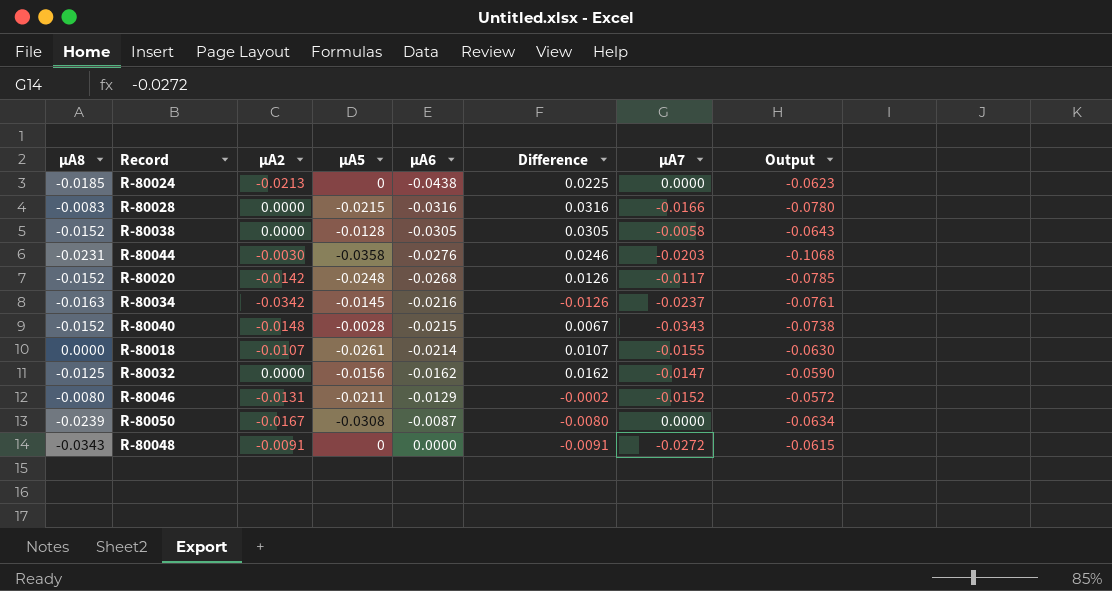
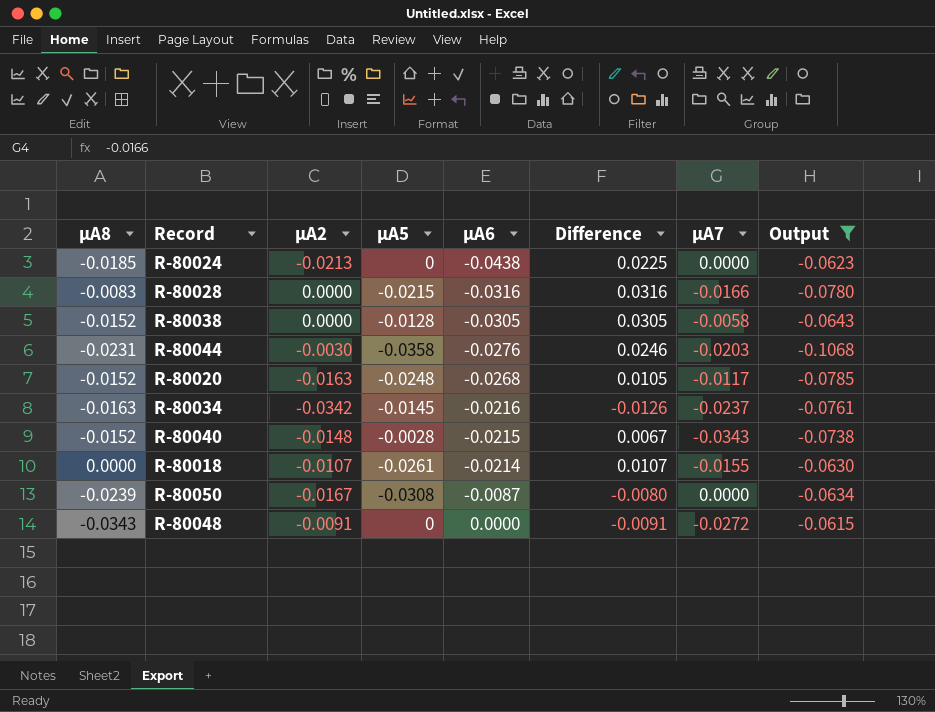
filter: none -> Output <= -0.0615
R-80020 | µA2: -0.0142 -> -0.0163
R-80020 | Difference: 0.0126 -> 0.0105

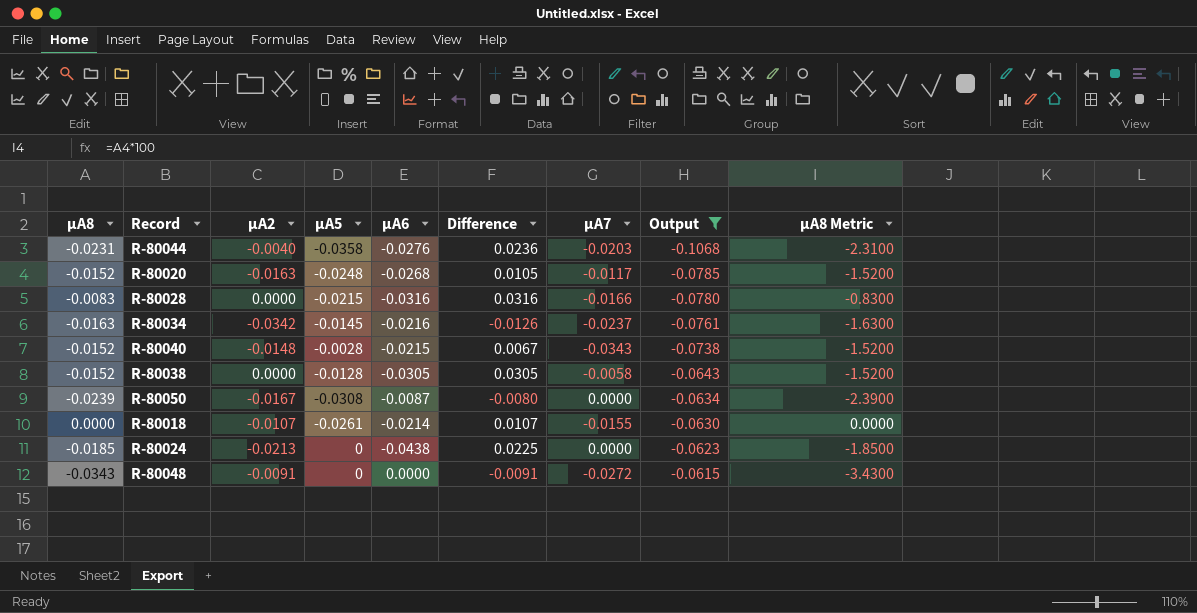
row order: µA6 ascending -> Output ascending
column µA8 Metric | formula: none -> [µA8] * 100
R-80044 | µA2: -0.0030 -> -0.0040
R-80044 | Difference: 0.0246 -> 0.0236

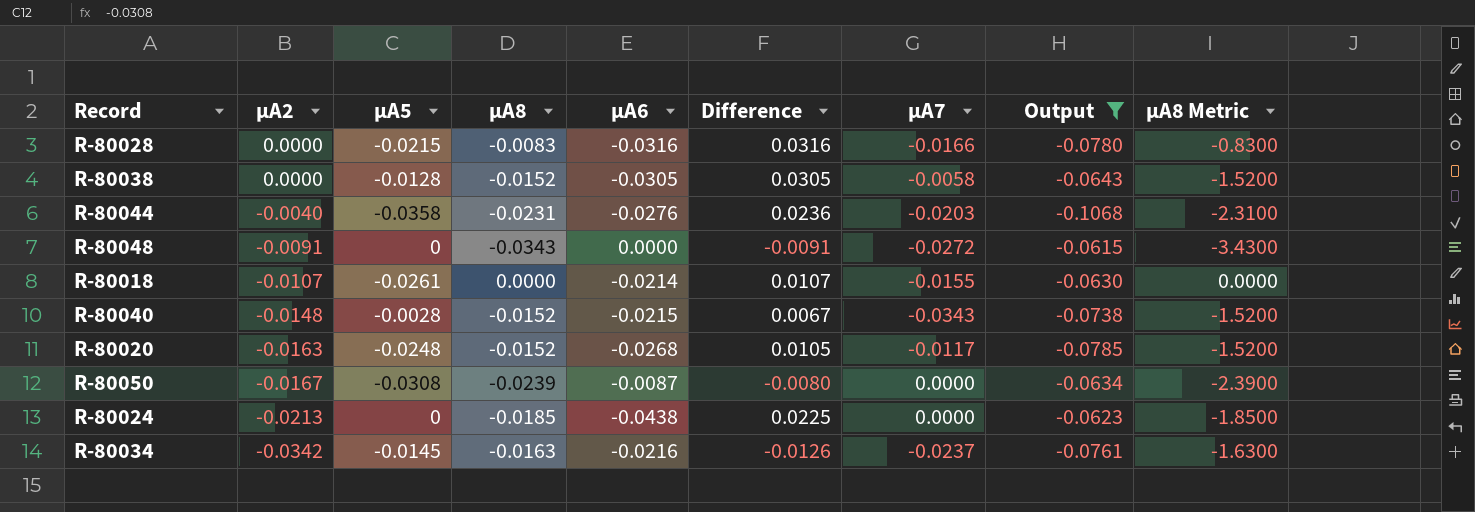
row order: Output ascending -> µA2 descending
column µA8 | position: 1 -> 4

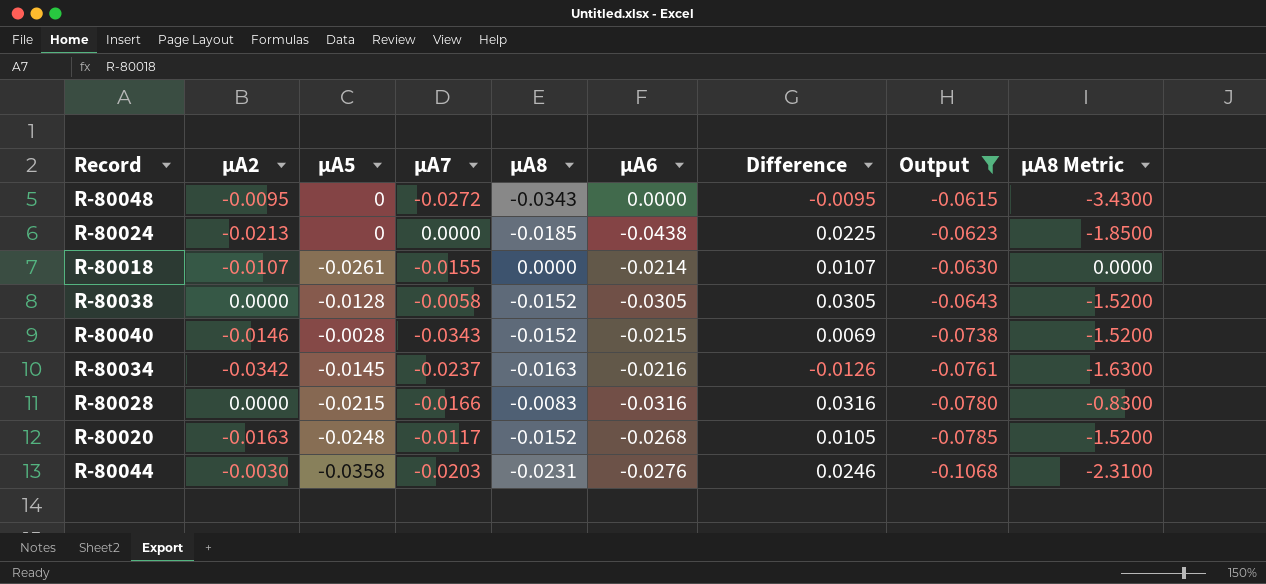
row order: µA2 descending -> Output descending
column µA7 | position: 7 -> 4
row R-80050: -0.0167 | -0.0308 | -0.0239 | -0.0087 | -0.0080 | 0.0000 | -0.0634 | -2.3900 -> none
R-80048 | µA2: -0.0091 -> -0.0095
R-80048 | Difference: -0.0091 -> -0.0095
R-80040 | µA2: -0.0148 -> -0.0146
R-80040 | Difference: 0.0067 -> 0.0069
R-80044 | µA2: -0.0040 -> -0.0030
R-80044 | Difference: 0.0236 -> 0.0246

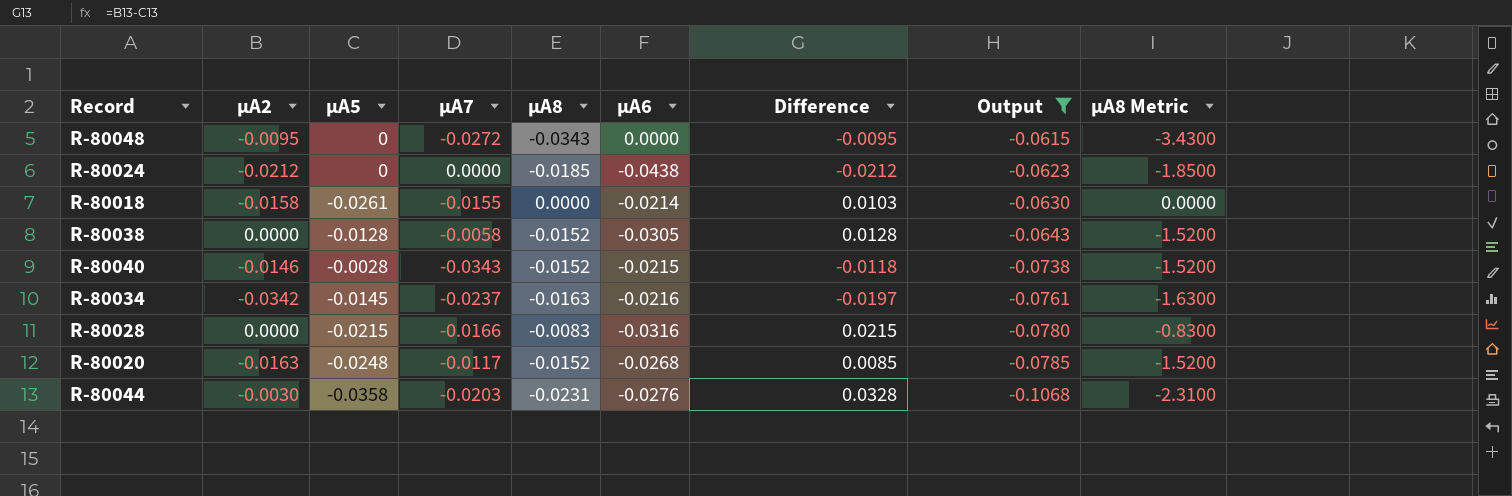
column Difference | formula: [µA2] - [µA6] -> [µA2] - [µA5]
R-80024 | µA2: -0.0213 -> -0.0212
R-80018 | µA2: -0.0107 -> -0.0158

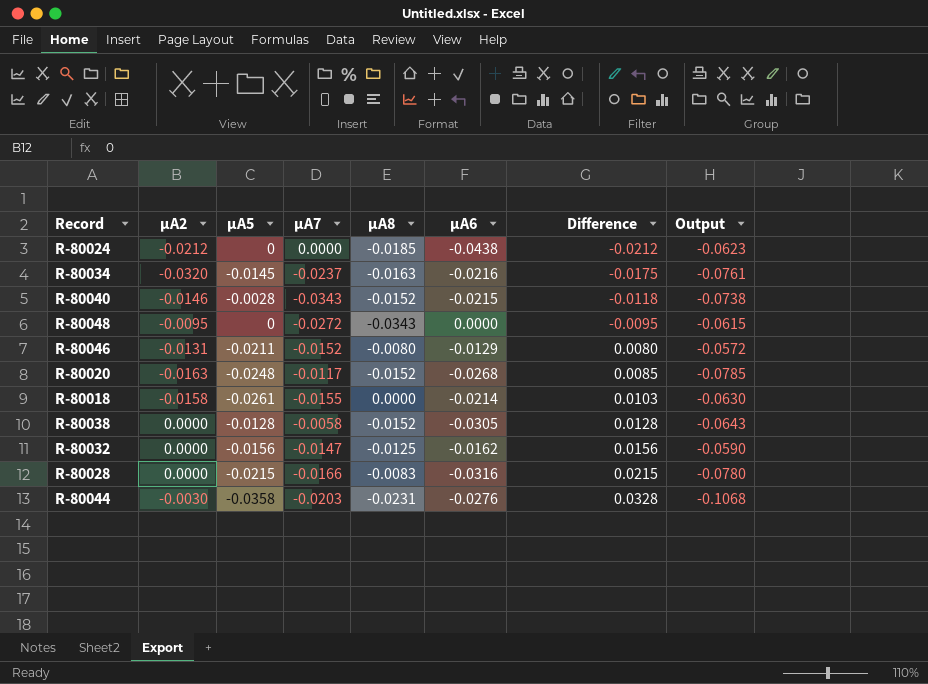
filter: Output <= -0.0615 -> none
row order: Output descending -> Difference ascending
column µA8 Metric | formula: [µA8] * 100 -> none
R-80034 | µA2: -0.0342 -> -0.0320
R-80034 | Difference: -0.0197 -> -0.0175

